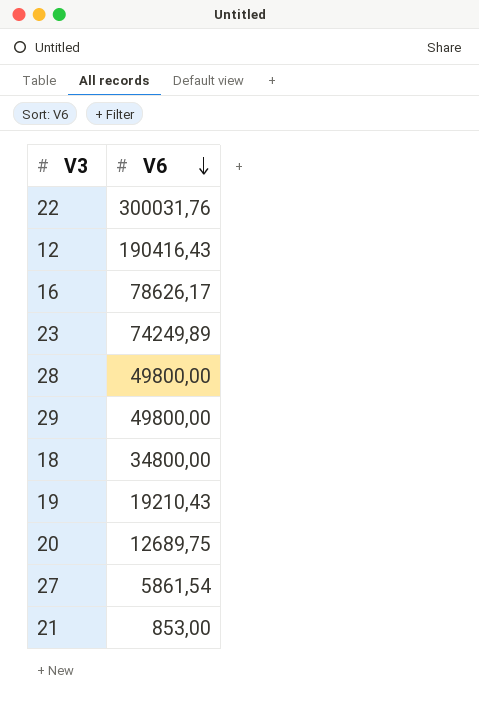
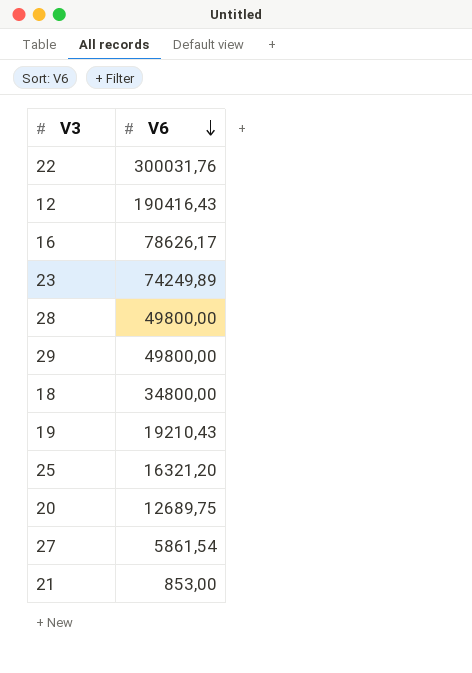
row 25: none -> 16321,20

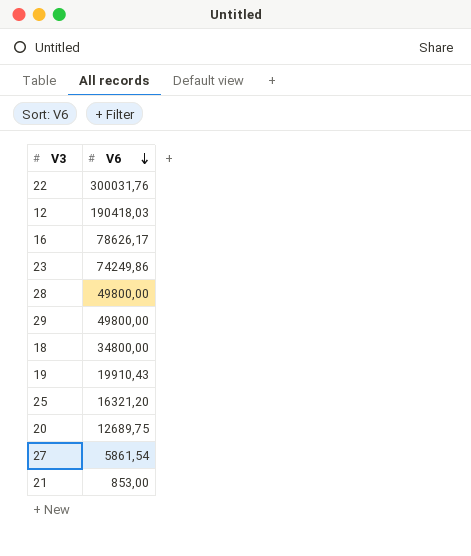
12 | V6: 190416,43 -> 190418,03
23 | V6: 74249,89 -> 74249,86
19 | V6: 19210,43 -> 19910,43

